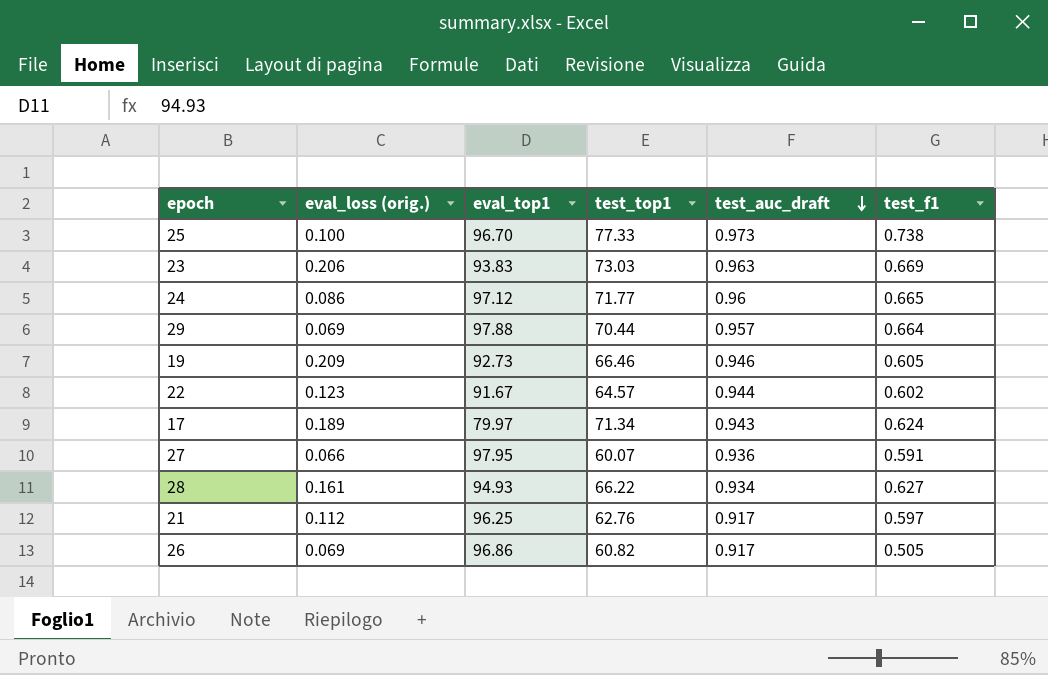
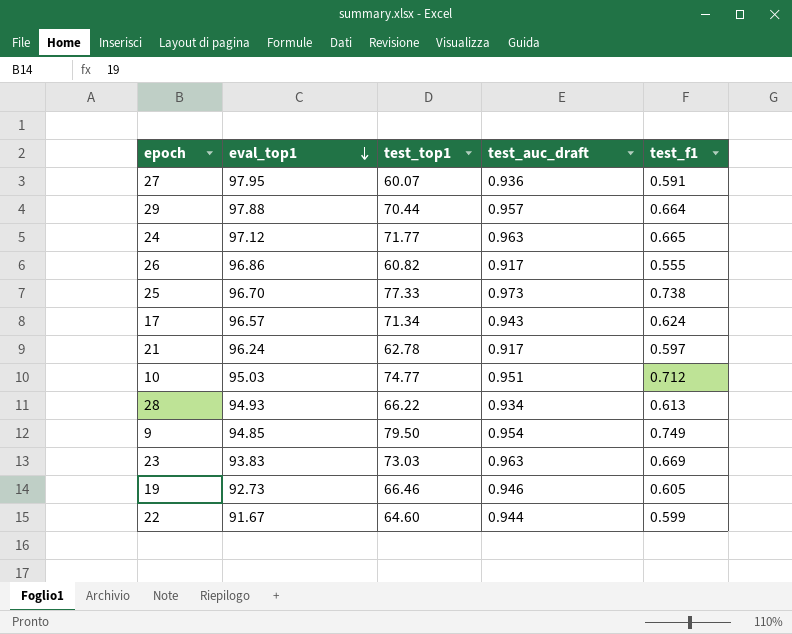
row order: test_auc_draft descending -> eval_top1 descending
column eval_loss (orig.) | position: 2 -> none
24 | test_auc_draft: 0.96 -> 0.963
26 | test_f1: 0.505 -> 0.555
17 | eval_top1: 79.97 -> 96.57
21 | eval_top1: 96.25 -> 96.24
21 | test_top1: 62.76 -> 62.78
row 10: none -> 95.03 | 74.77 | 0.951 | 0.712
28 | test_f1: 0.627 -> 0.613
row 9: none -> 94.85 | 79.50 | 0.954 | 0.749
22 | test_top1: 64.57 -> 64.60
22 | test_f1: 0.602 -> 0.599

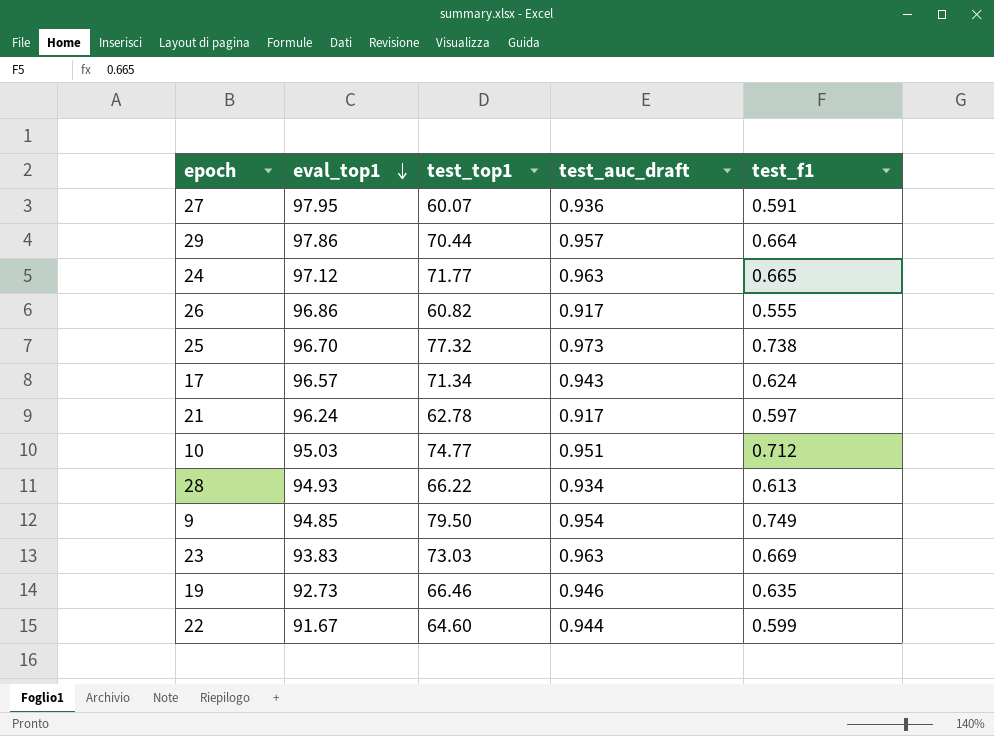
29 | eval_top1: 97.88 -> 97.86
25 | test_top1: 77.33 -> 77.32
19 | test_f1: 0.605 -> 0.635

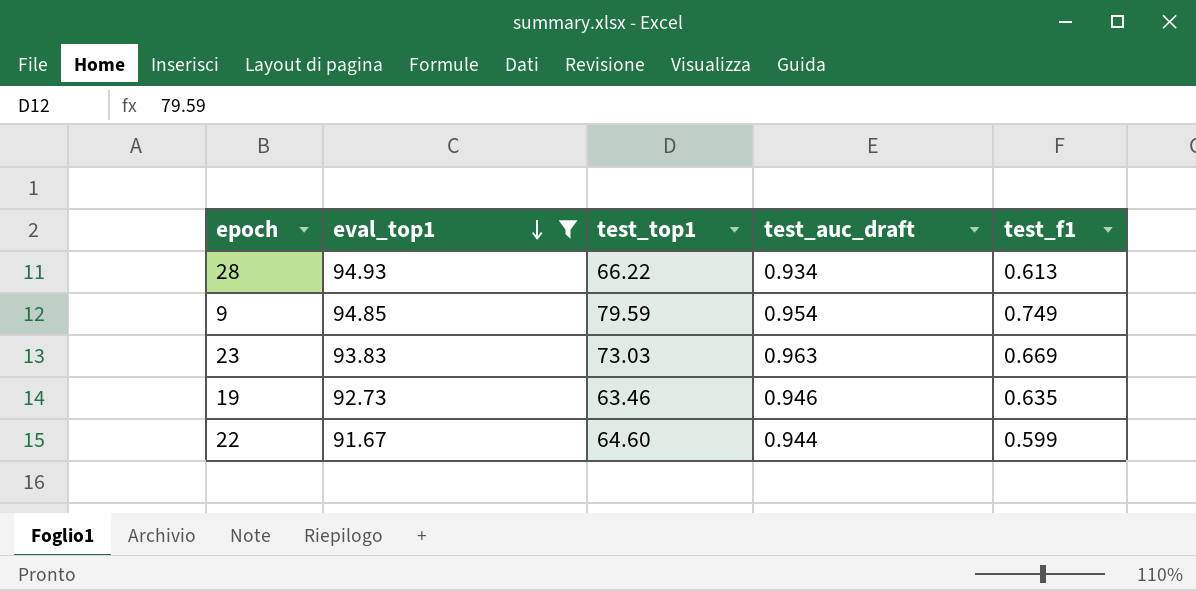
filter: none -> eval_top1 <= 94.93
9 | test_top1: 79.50 -> 79.59
19 | test_top1: 66.46 -> 63.46

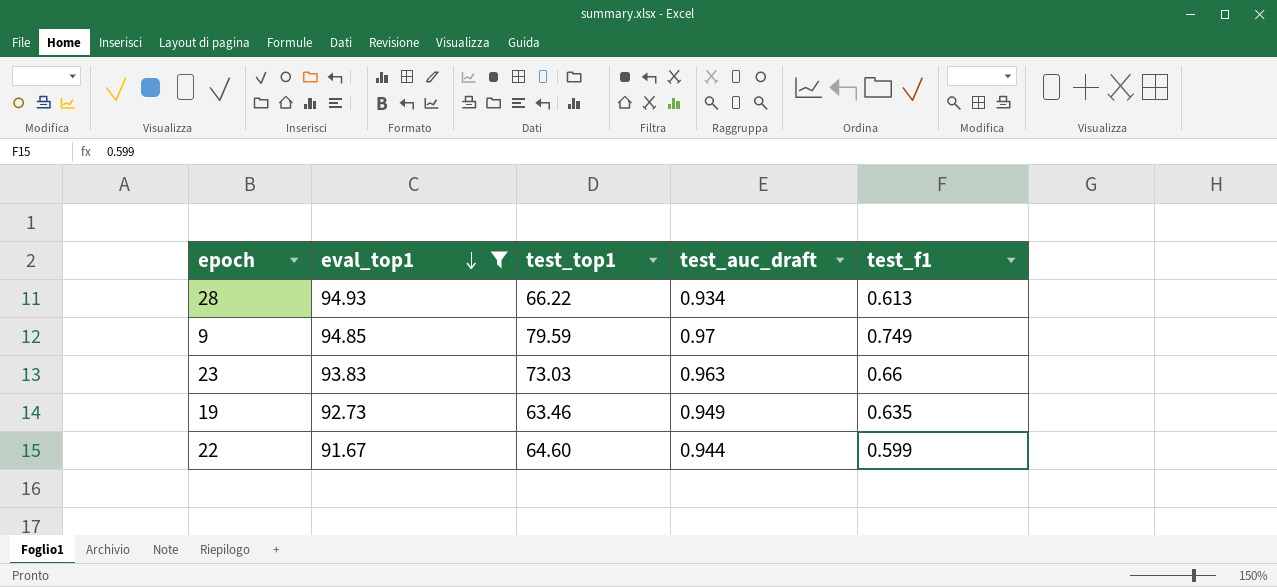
9 | test_auc_draft: 0.954 -> 0.97
23 | test_f1: 0.669 -> 0.66
19 | test_auc_draft: 0.946 -> 0.949

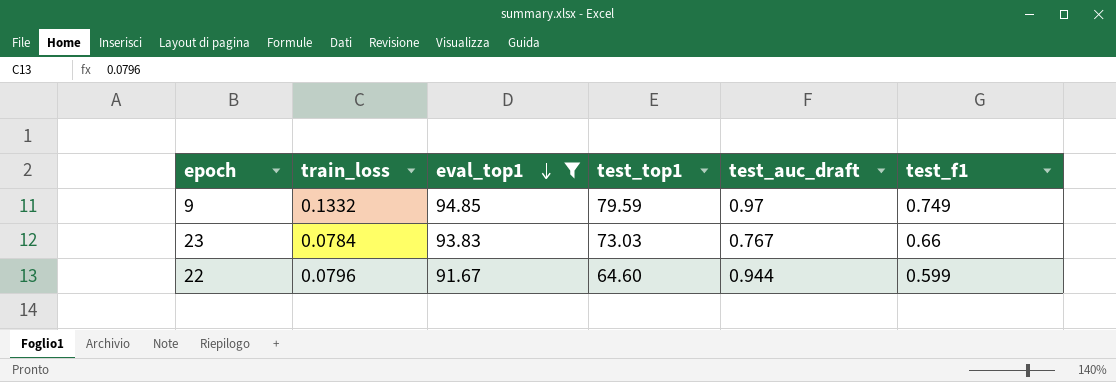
column train_loss | position: none -> 2
row 28: 94.93 | 66.22 | 0.934 | 0.613 -> none
row 19: 92.73 | 63.46 | 0.949 | 0.635 -> none
23 | test_auc_draft: 0.963 -> 0.767

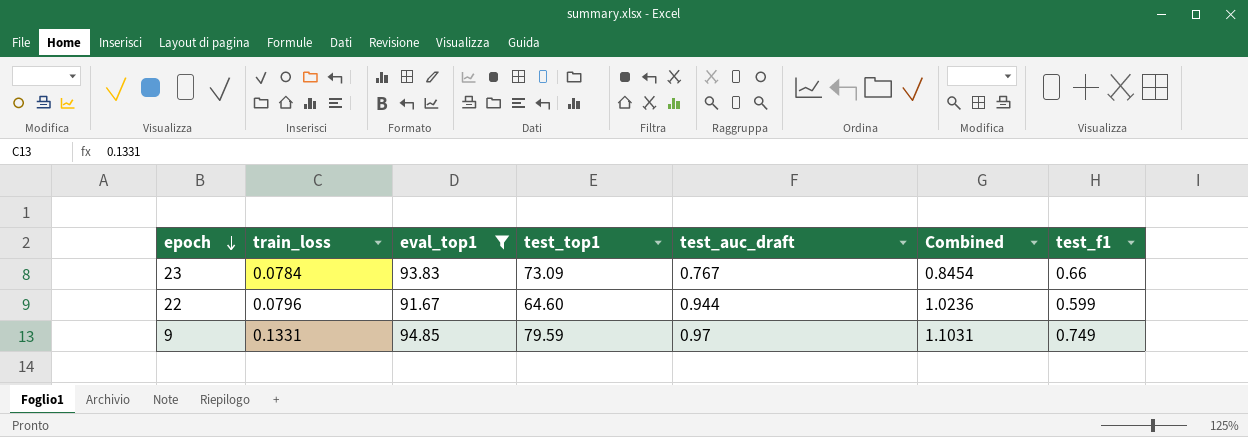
row order: eval_top1 descending -> epoch descending
column Combined | formula: none -> [train_loss] + [test_auc_draft]
23 | test_top1: 73.03 -> 73.09
9 | train_loss: 0.1332 -> 0.1331

